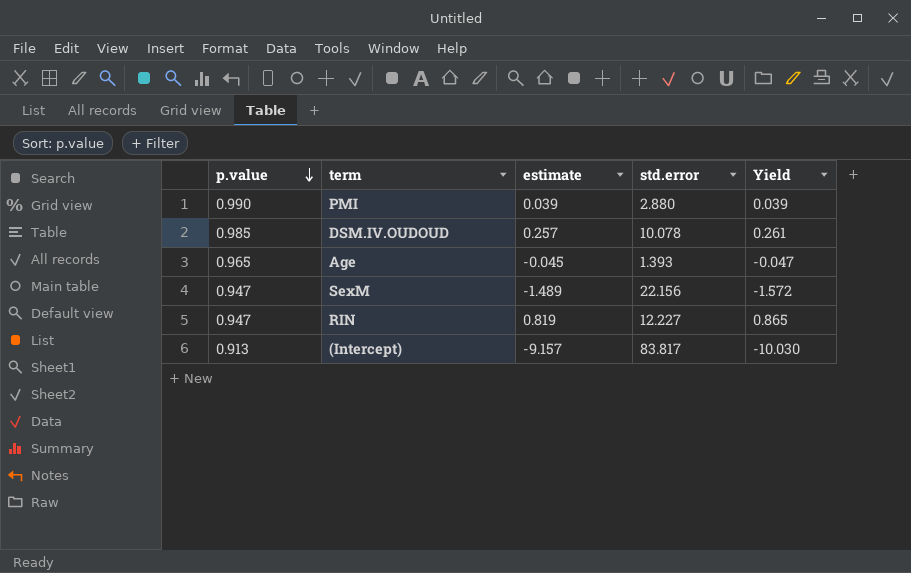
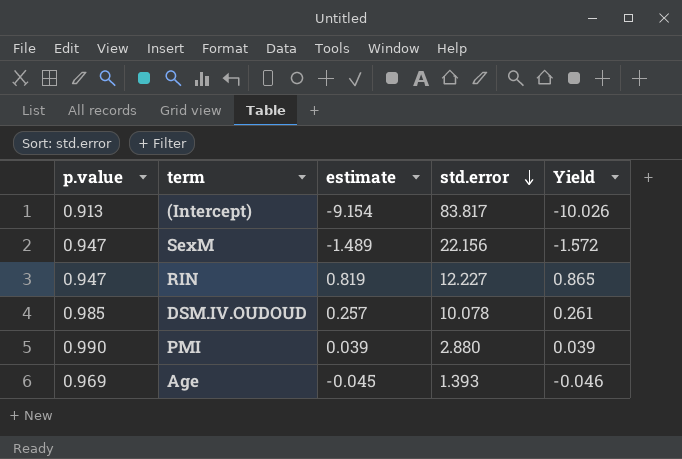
row order: p.value descending -> std.error descending
(Intercept) | estimate: -9.157 -> -9.154
(Intercept) | Yield: -10.030 -> -10.026
Age | p.value: 0.965 -> 0.969
Age | Yield: -0.047 -> -0.046

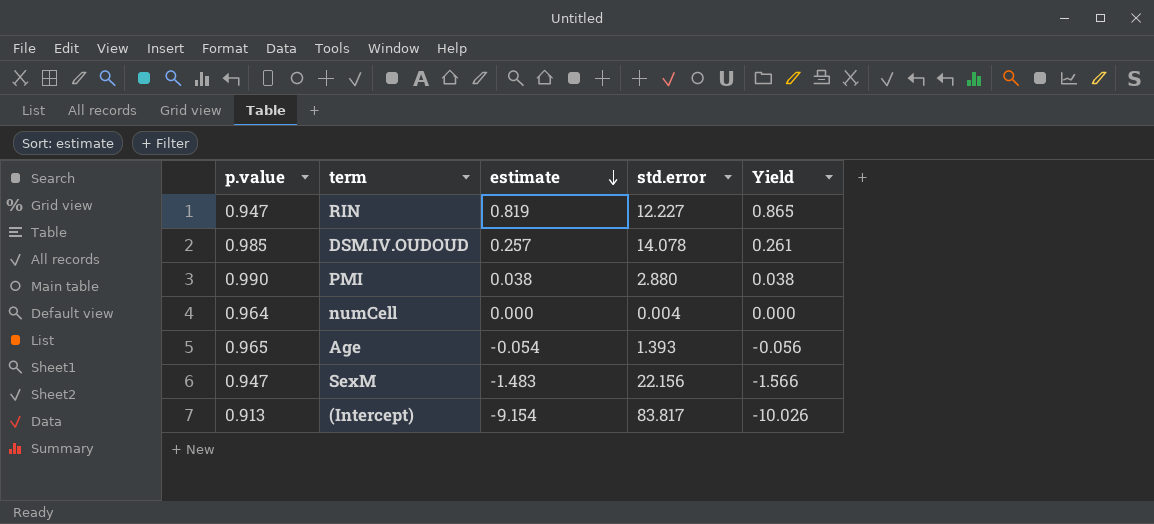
row order: std.error descending -> estimate descending
DSM.IV.OUDOUD | std.error: 10.078 -> 14.078
PMI | estimate: 0.039 -> 0.038
PMI | Yield: 0.039 -> 0.038
row numCell: none -> 0.964 | 0.000 | 0.004 | 0.000
Age | p.value: 0.969 -> 0.965
Age | estimate: -0.045 -> -0.054
Age | Yield: -0.046 -> -0.056
SexM | estimate: -1.489 -> -1.483
SexM | Yield: -1.572 -> -1.566

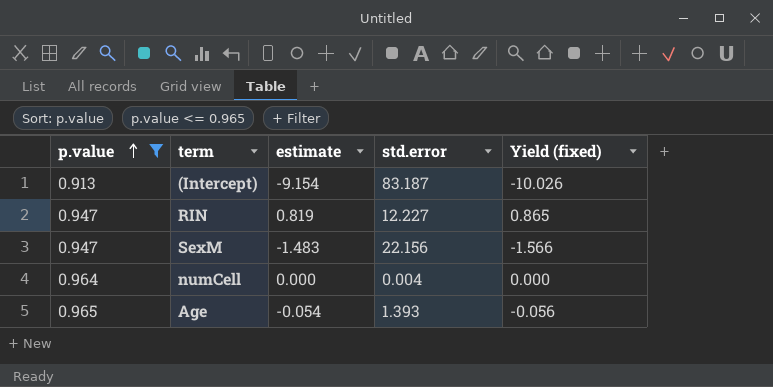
filter: none -> p.value <= 0.965
row order: estimate descending -> p.value ascending
column name: Yield -> Yield (fixed)
(Intercept) | std.error: 83.817 -> 83.187

